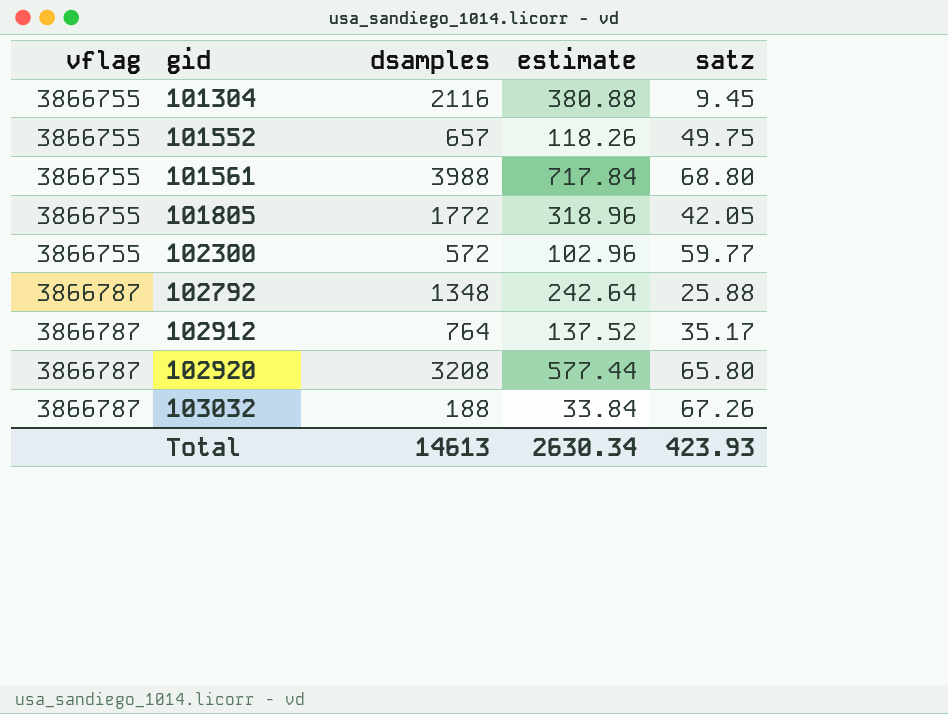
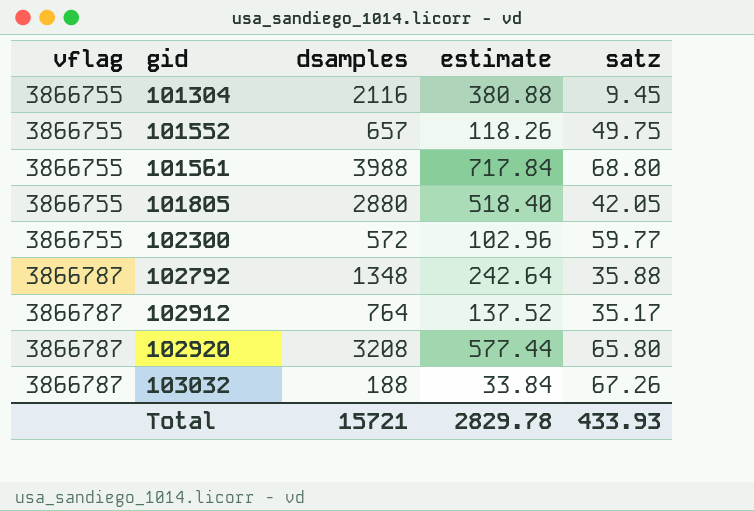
101805 | dsamples: 1772 -> 2880
101805 | estimate: 318.96 -> 518.40
102792 | satz: 25.88 -> 35.88
Total | dsamples: 14613 -> 15721
Total | estimate: 2630.34 -> 2829.78
Total | satz: 423.93 -> 433.93

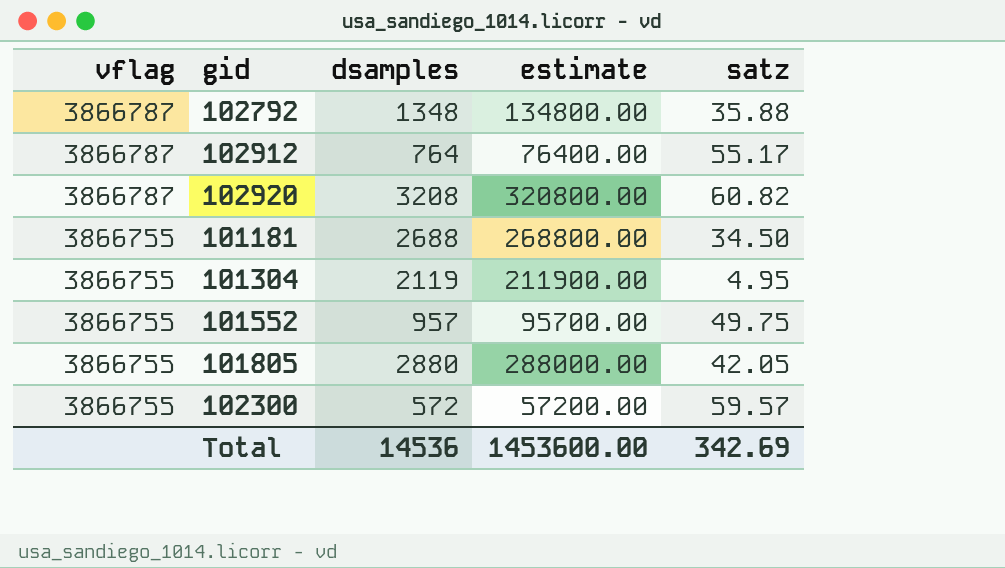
row order: vflag ascending -> vflag descending
column estimate | formula: [dsamples] * 0.18 -> [dsamples] * 100
row 101561: 3866755 | 3988 | 717.84 | 68.80 -> none
row 103032: 3866787 | 188 | 33.84 | 67.26 -> none
102912 | satz: 35.17 -> 55.17
102920 | satz: 65.80 -> 60.82
row 101181: none -> 3866755 | 2688 | 268800.00 | 34.50
101304 | dsamples: 2116 -> 2119
101304 | satz: 9.45 -> 4.95
101552 | dsamples: 657 -> 957
102300 | satz: 59.77 -> 59.57
Total | dsamples: 15721 -> 14536
Total | estimate: 2829.78 -> 1453600.00
Total | satz: 433.93 -> 342.69

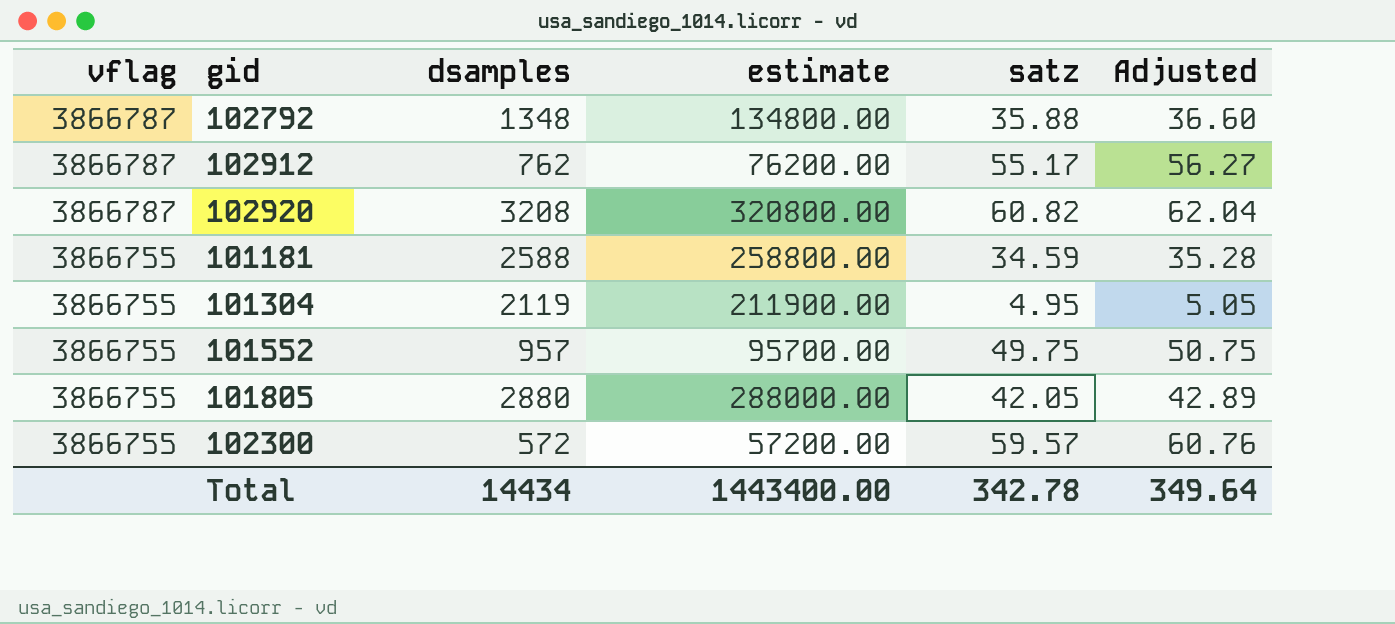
column Adjusted | formula: none -> [satz] * 1.02
102912 | dsamples: 764 -> 762
102912 | estimate: 76400.00 -> 76200.00
101181 | dsamples: 2688 -> 2588
101181 | estimate: 268800.00 -> 258800.00
101181 | satz: 34.50 -> 34.59
Total | dsamples: 14536 -> 14434
Total | estimate: 1453600.00 -> 1443400.00
Total | satz: 342.69 -> 342.78

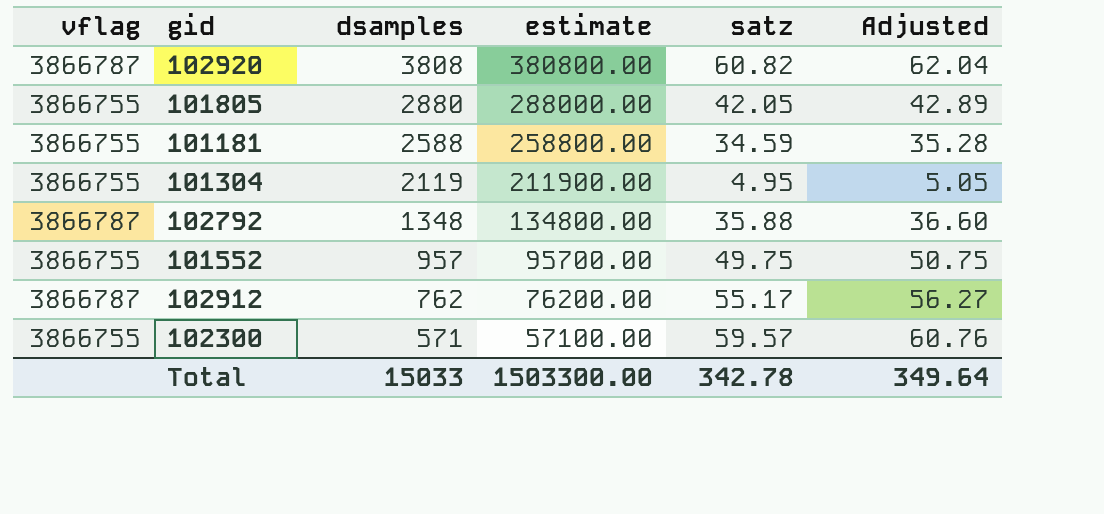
row order: vflag descending -> dsamples descending
102920 | dsamples: 3208 -> 3808
102920 | estimate: 320800.00 -> 380800.00
102300 | dsamples: 572 -> 571
102300 | estimate: 57200.00 -> 57100.00
Total | dsamples: 14434 -> 15033
Total | estimate: 1443400.00 -> 1503300.00

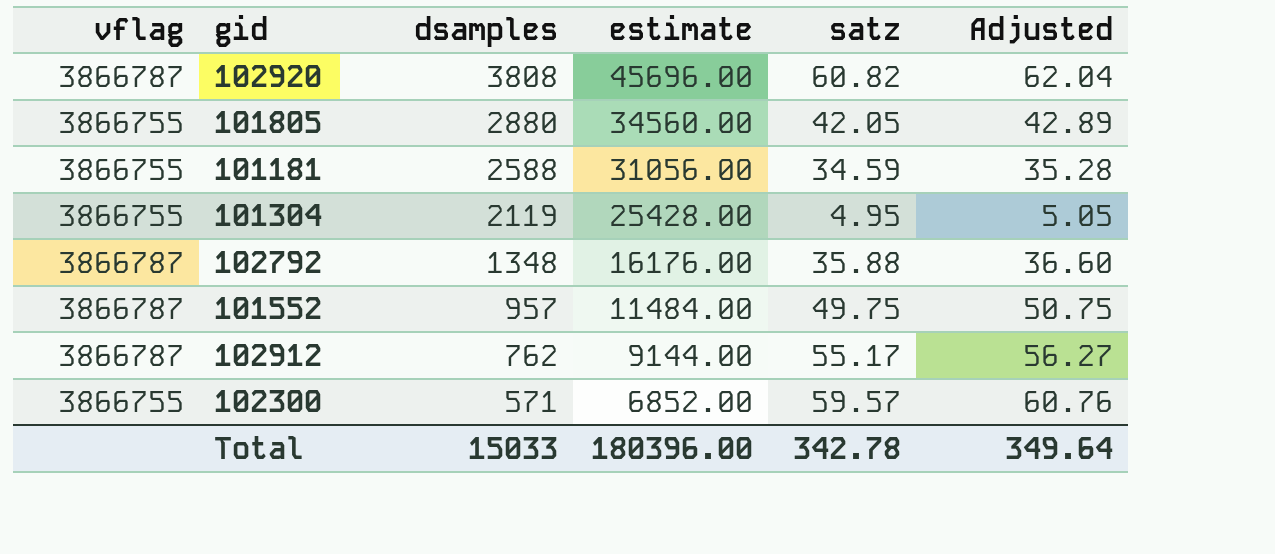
column estimate | formula: [dsamples] * 100 -> [dsamples] * 12
101552 | vflag: 3866755 -> 3866787
Total | estimate: 1503300.00 -> 180396.00

